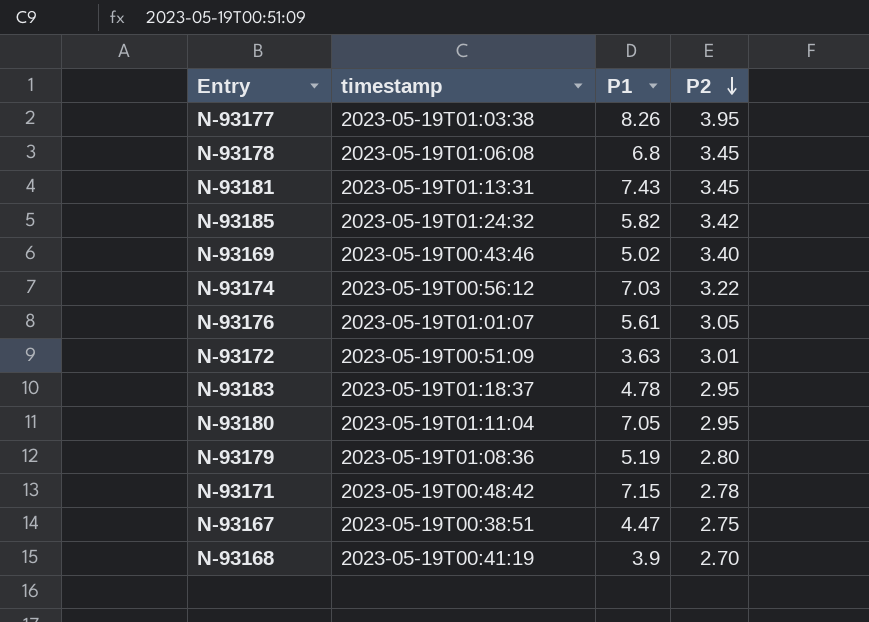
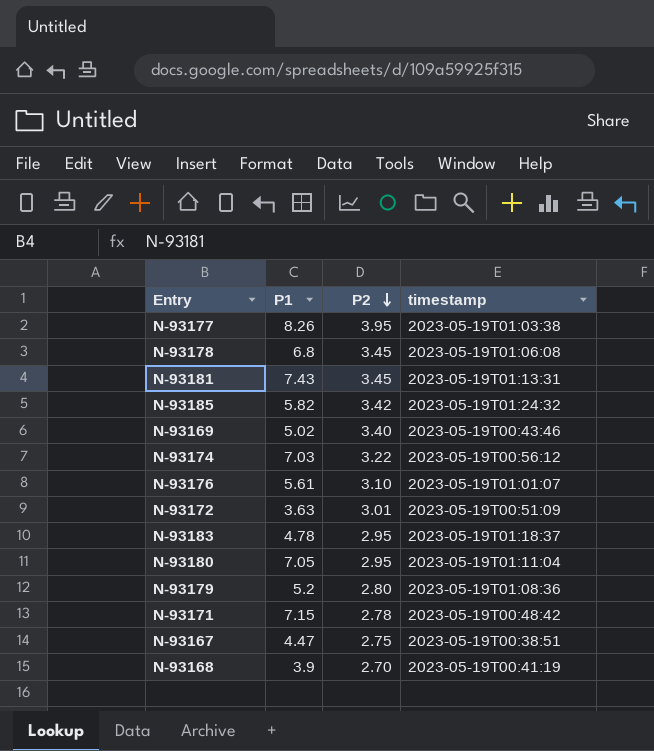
column timestamp | position: 2 -> 4
N-93176 | P2: 3.05 -> 3.10
N-93179 | P1: 5.19 -> 5.2

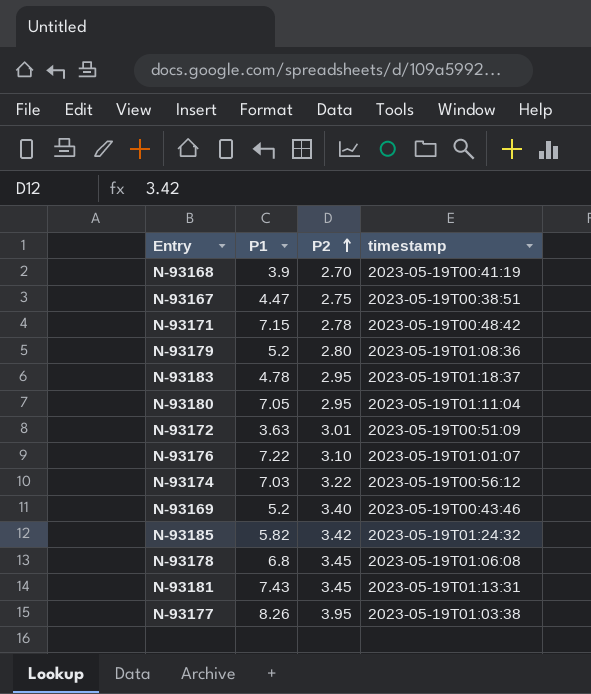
row order: P2 descending -> P2 ascending
N-93176 | P1: 5.61 -> 7.22
N-93169 | P1: 5.02 -> 5.2

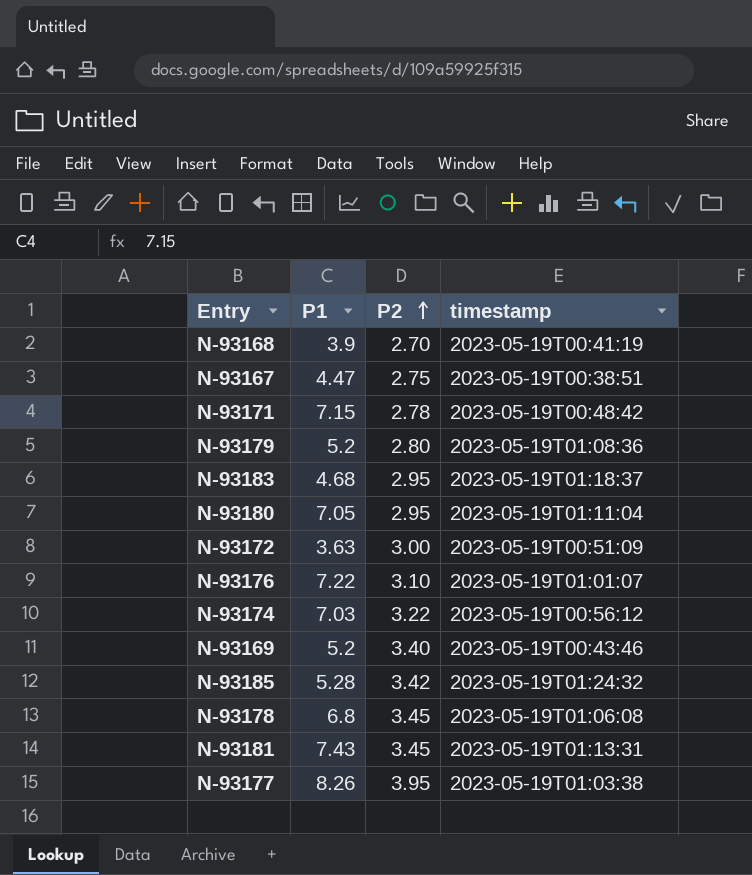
N-93183 | P1: 4.78 -> 4.68
N-93172 | P2: 3.01 -> 3.00
N-93185 | P1: 5.82 -> 5.28

